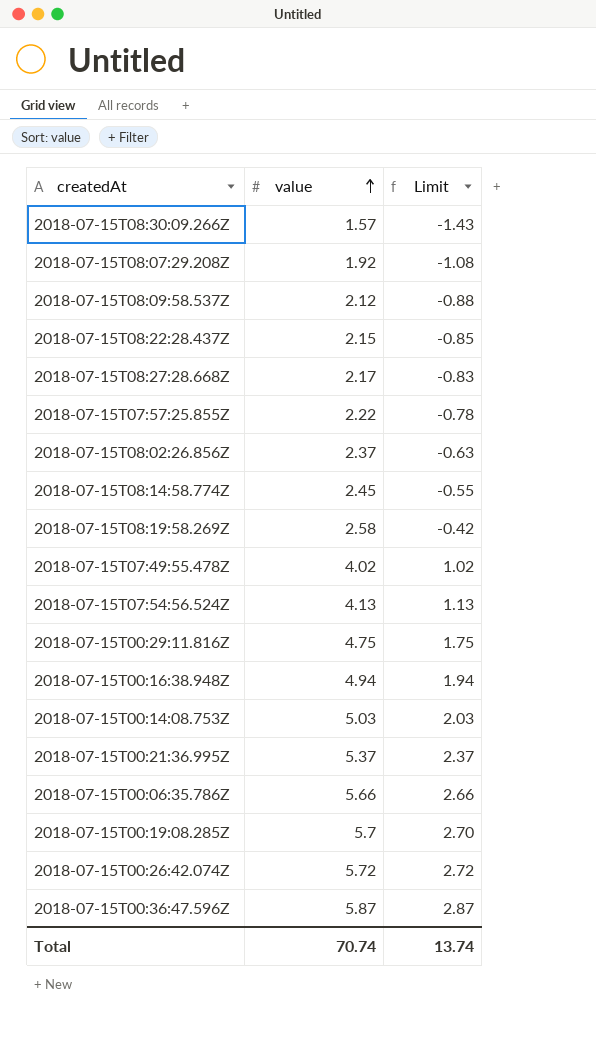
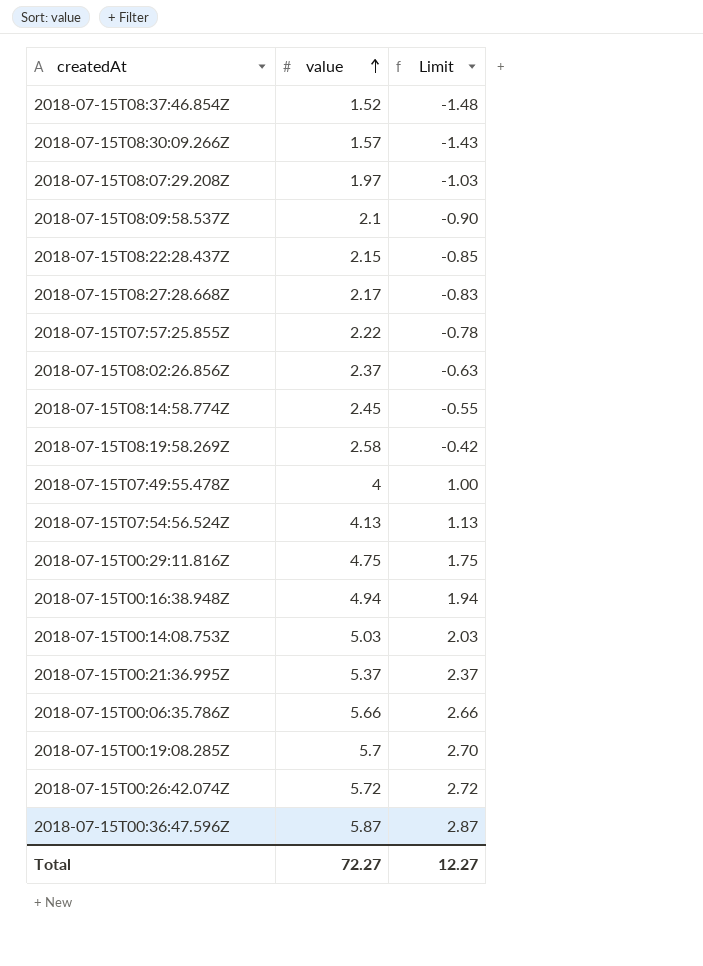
row 2018-07-15T08:37:46.854Z: none -> 1.52 | -1.48
2018-07-15T08:07:29.208Z | value: 1.92 -> 1.97
2018-07-15T08:07:29.208Z | Limit: -1.08 -> -1.03
2018-07-15T08:09:58.537Z | value: 2.12 -> 2.1
2018-07-15T08:09:58.537Z | Limit: -0.88 -> -0.90
2018-07-15T07:49:55.478Z | value: 4.02 -> 4
2018-07-15T07:49:55.478Z | Limit: 1.02 -> 1.00
Total | value: 70.74 -> 72.27
Total | Limit: 13.74 -> 12.27

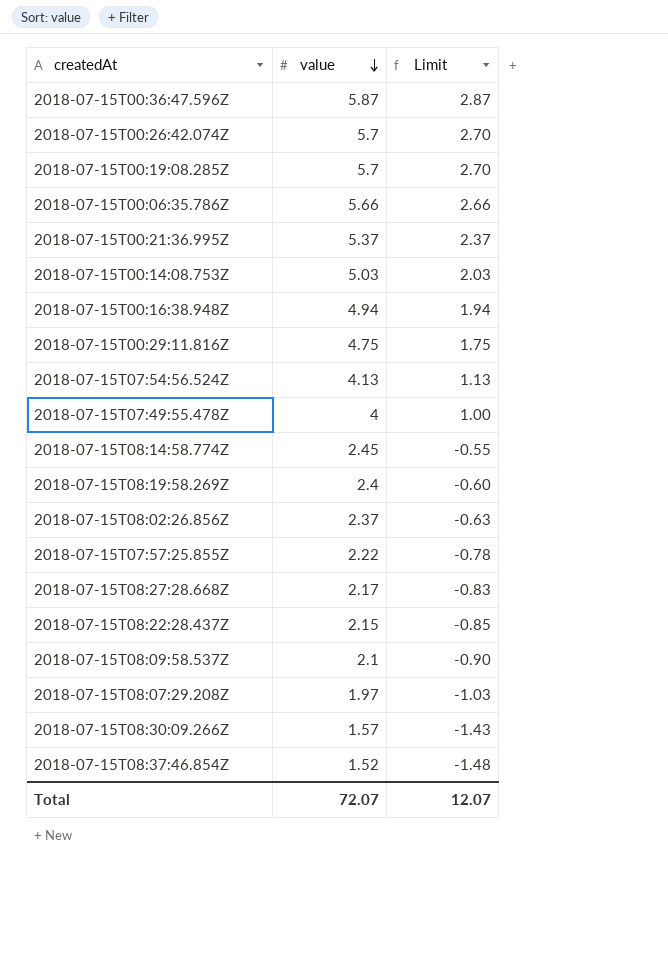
row order: value ascending -> value descending
2018-07-15T00:26:42.074Z | value: 5.72 -> 5.7
2018-07-15T00:26:42.074Z | Limit: 2.72 -> 2.70
2018-07-15T08:19:58.269Z | value: 2.58 -> 2.4
2018-07-15T08:19:58.269Z | Limit: -0.42 -> -0.60
Total | value: 72.27 -> 72.07
Total | Limit: 12.27 -> 12.07

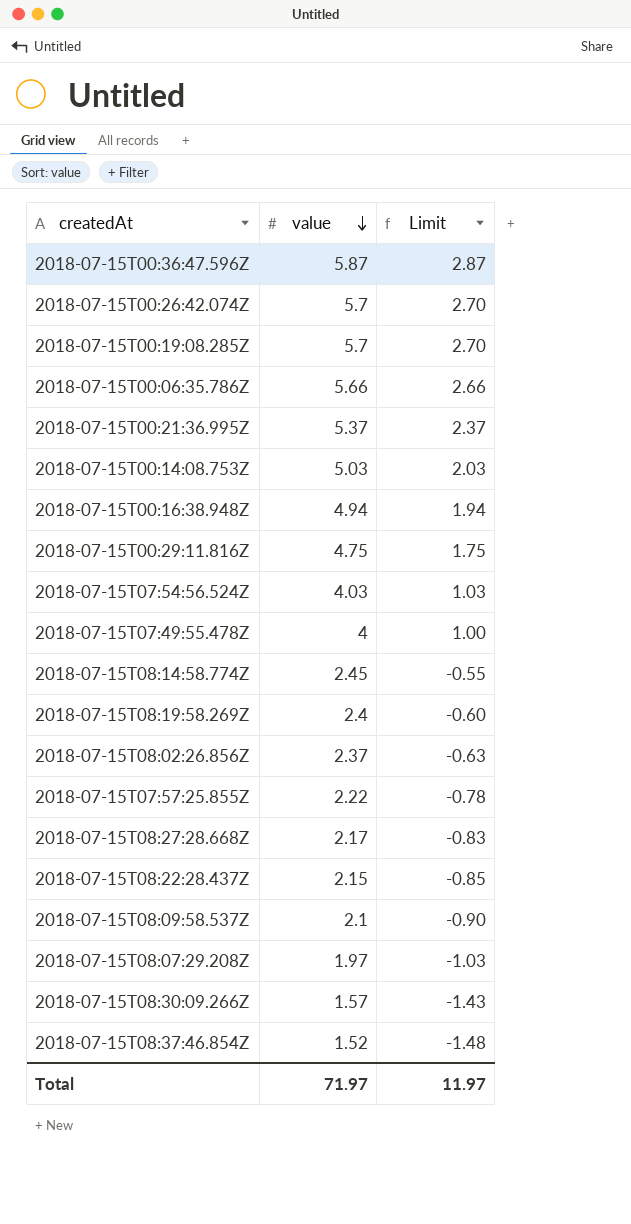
2018-07-15T07:54:56.524Z | value: 4.13 -> 4.03
2018-07-15T07:54:56.524Z | Limit: 1.13 -> 1.03
Total | value: 72.07 -> 71.97
Total | Limit: 12.07 -> 11.97

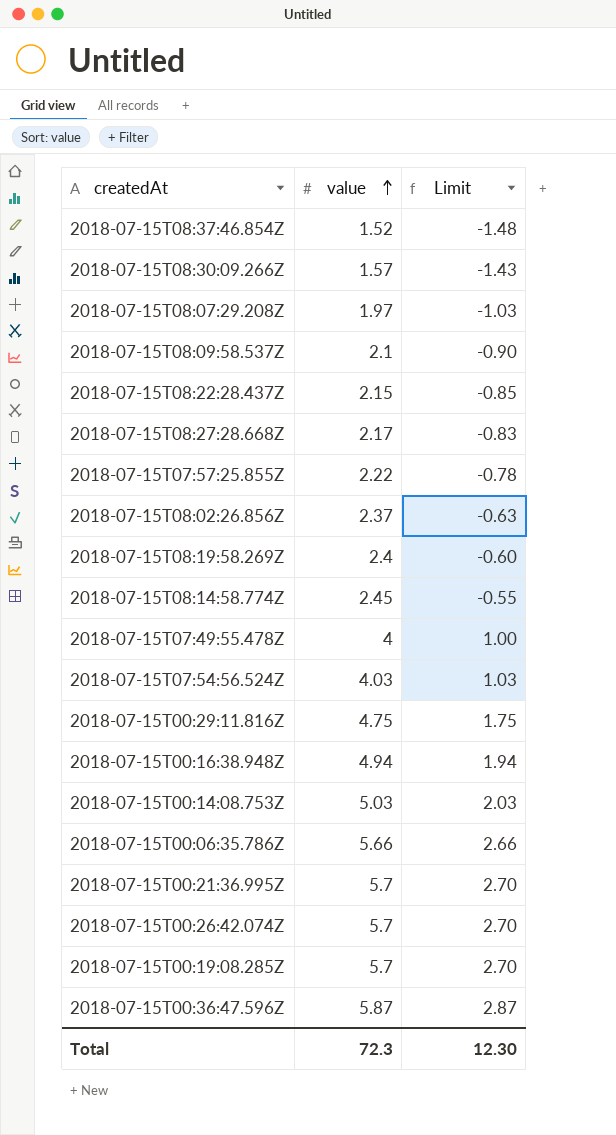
row order: value descending -> value ascending
2018-07-15T00:21:36.995Z | value: 5.37 -> 5.7
2018-07-15T00:21:36.995Z | Limit: 2.37 -> 2.70
Total | value: 71.97 -> 72.3
Total | Limit: 11.97 -> 12.30

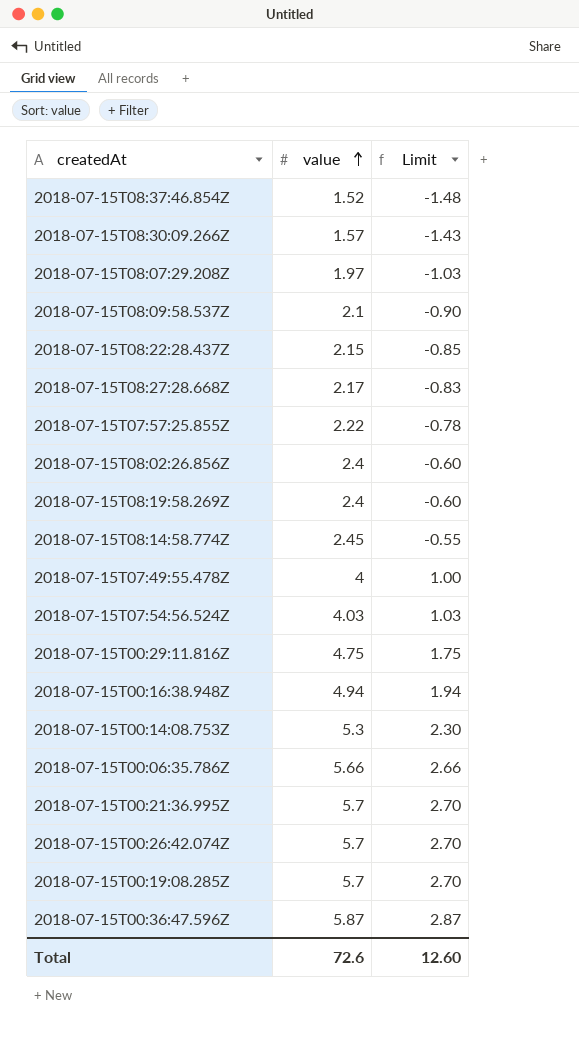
2018-07-15T08:02:26.856Z | value: 2.37 -> 2.4
2018-07-15T08:02:26.856Z | Limit: -0.63 -> -0.60
2018-07-15T00:14:08.753Z | value: 5.03 -> 5.3
2018-07-15T00:14:08.753Z | Limit: 2.03 -> 2.30
Total | value: 72.3 -> 72.6
Total | Limit: 12.30 -> 12.60

